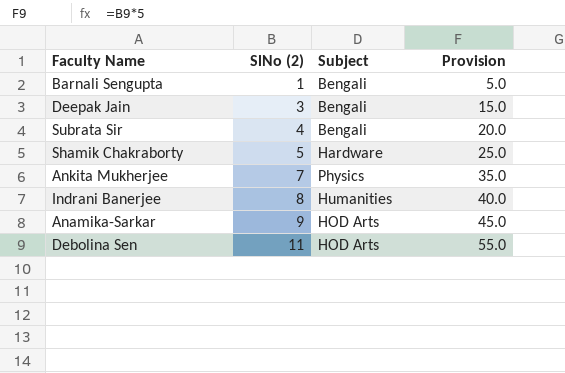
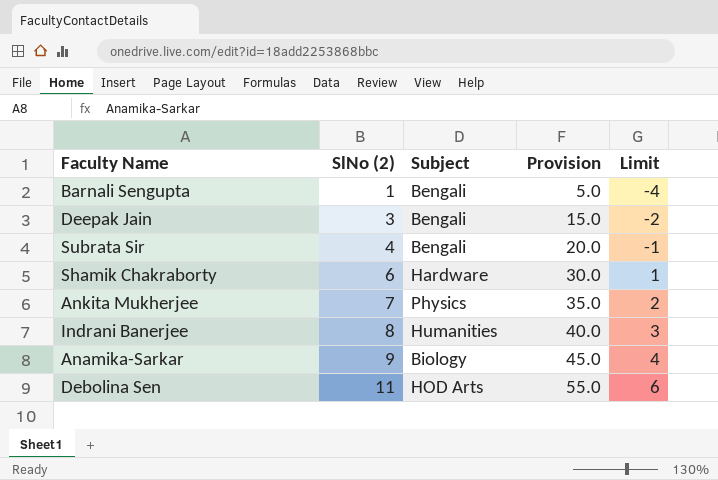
column Limit | formula: none -> [SlNo (2)] - 5
Shamik Chakraborty | SlNo (2): 5 -> 6
Shamik Chakraborty | Provision: 25.0 -> 30.0
Anamika-Sarkar | Subject: HOD Arts -> Biology

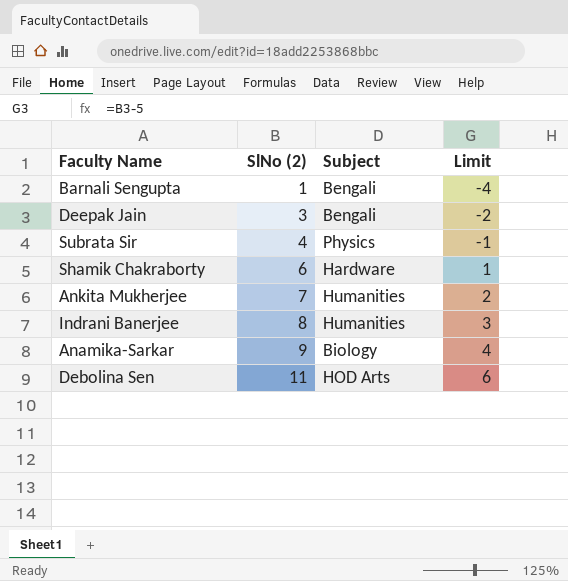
column Provision | formula: [SlNo (2)] * 5 -> none
Subrata Sir | Subject: Bengali -> Physics
Ankita Mukherjee | Subject: Physics -> Humanities

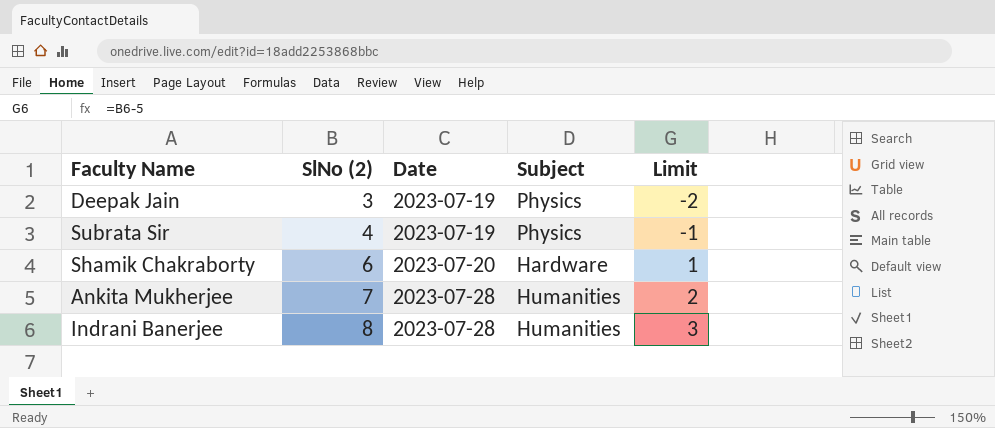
column Date | position: none -> 3
row Barnali Sengupta: 1 | Bengali | -4 -> none
row Anamika-Sarkar: 9 | Biology | 4 -> none
row Debolina Sen: 11 | HOD Arts | 6 -> none
Deepak Jain | Subject: Bengali -> Physics

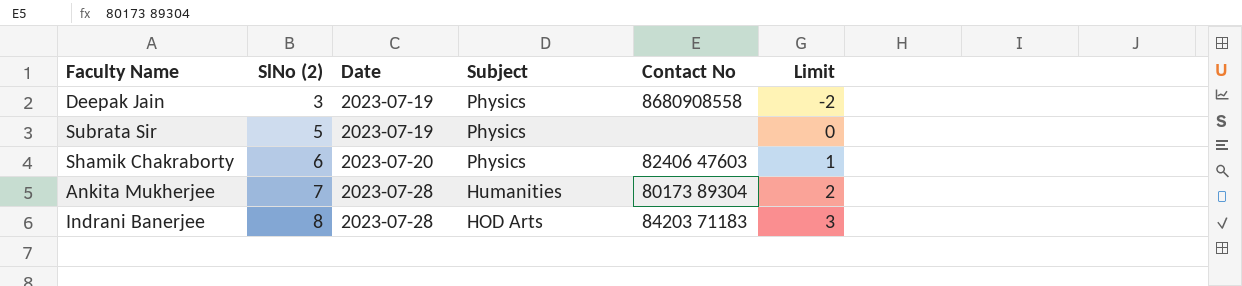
column Contact No | position: none -> 5
Subrata Sir | SlNo (2): 4 -> 5
Subrata Sir | Limit: -1 -> 0
Shamik Chakraborty | Subject: Hardware -> Physics
Indrani Banerjee | Subject: Humanities -> HOD Arts

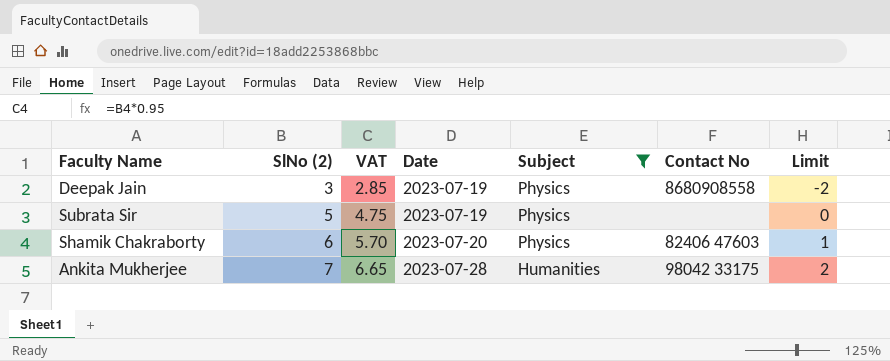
filter: none -> Subject != HOD Arts
column VAT | formula: none -> [SlNo (2)] * 0.95
Ankita Mukherjee | Contact No: 80173 89304 -> 98042 33175

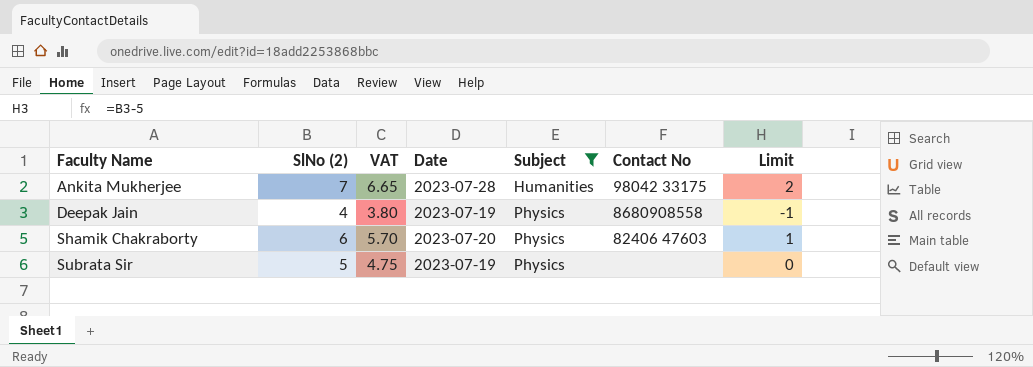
row order: SlNo (2) ascending -> Faculty Name ascending
Deepak Jain | SlNo (2): 3 -> 4
Deepak Jain | VAT: 2.85 -> 3.80
Deepak Jain | Limit: -2 -> -1

